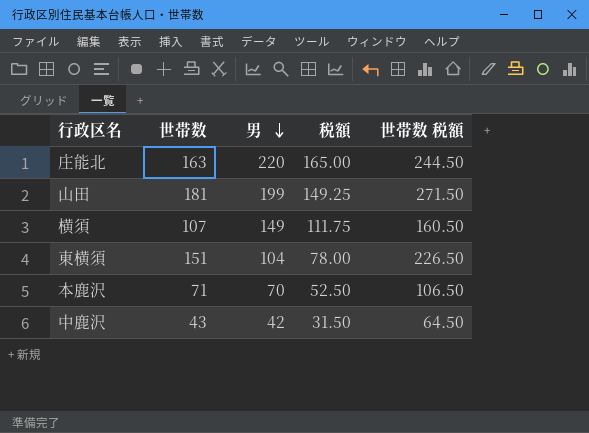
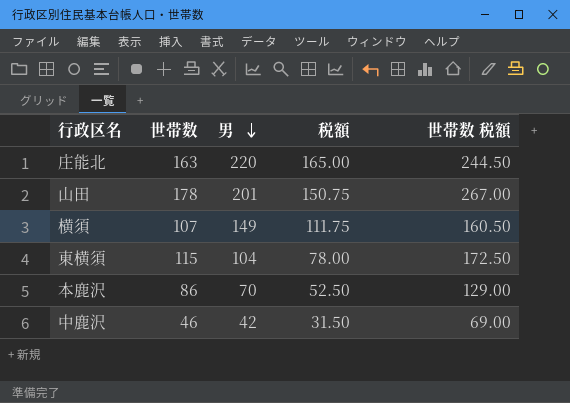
山田 | 世帯数: 181 -> 178
山田 | 男: 199 -> 201
山田 | 税額: 149.25 -> 150.75
山田 | 世帯数 税額: 271.50 -> 267.00
東横須 | 世帯数: 151 -> 115
東横須 | 世帯数 税額: 226.50 -> 172.50
本鹿沢 | 世帯数: 71 -> 86
本鹿沢 | 世帯数 税額: 106.50 -> 129.00
中鹿沢 | 世帯数: 43 -> 46
中鹿沢 | 世帯数 税額: 64.50 -> 69.00

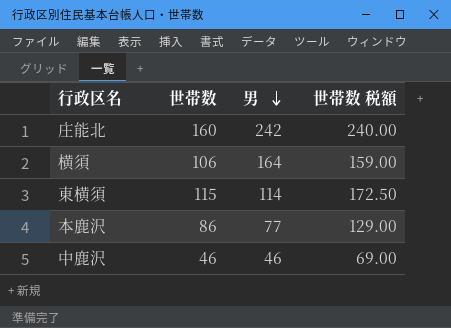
column 税額 | formula: [男] * 0.75 -> none
row 山田: 178 | 201 | 150.75 | 267.00 -> none
庄能北 | 世帯数: 163 -> 160
庄能北 | 男: 220 -> 242
庄能北 | 世帯数 税額: 244.50 -> 240.00
横須 | 世帯数: 107 -> 106
横須 | 男: 149 -> 164
横須 | 世帯数 税額: 160.50 -> 159.00
東横須 | 男: 104 -> 114
本鹿沢 | 男: 70 -> 77
中鹿沢 | 男: 42 -> 46

